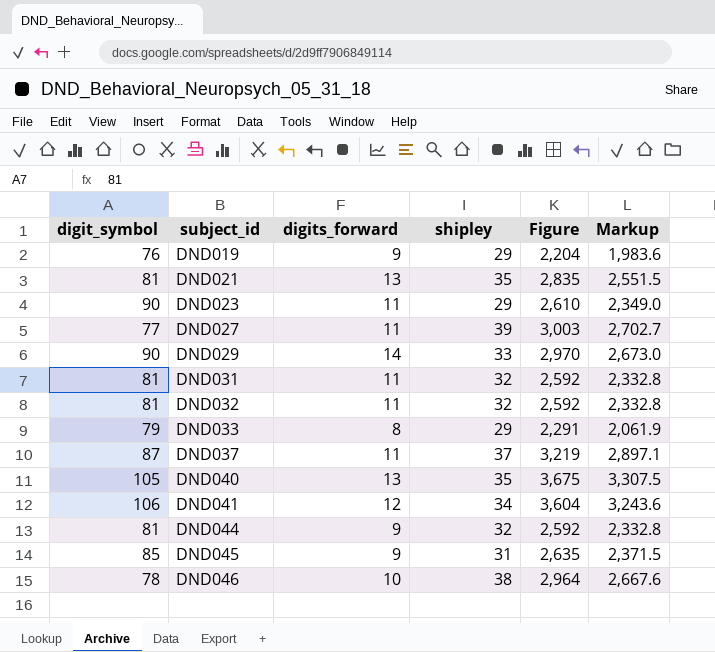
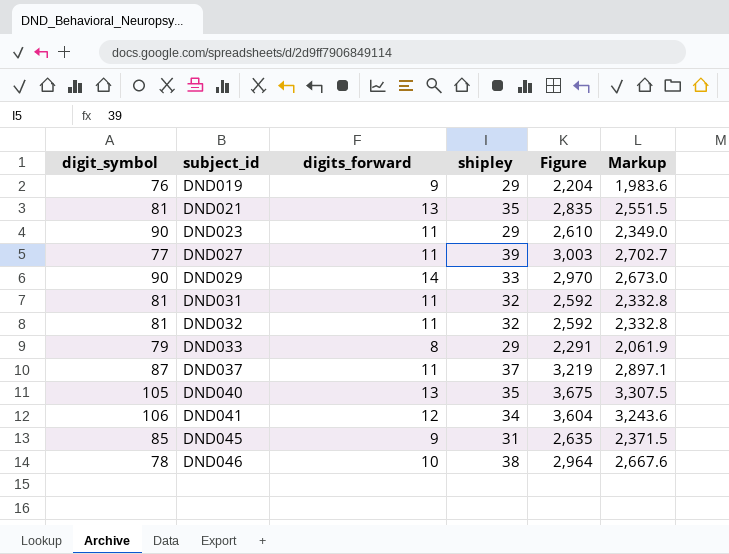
row DND044: 81 | 9 | 32 | 2,592 | 2,332.8 -> none

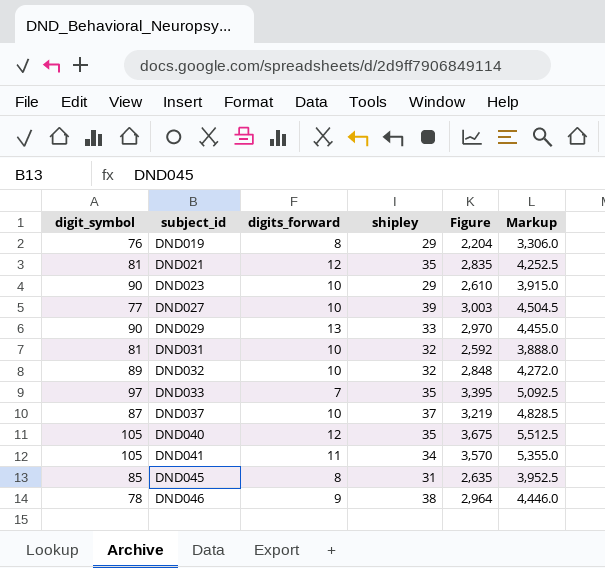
column Markup | formula: [Figure] * 0.9 -> [Figure] * 1.5
DND019 | digits_forward: 9 -> 8
DND021 | digits_forward: 13 -> 12
DND023 | digits_forward: 11 -> 10
DND027 | digits_forward: 11 -> 10
DND029 | digits_forward: 14 -> 13
DND031 | digits_forward: 11 -> 10
DND032 | digit_symbol: 81 -> 89
DND032 | digits_forward: 11 -> 10
DND032 | Figure: 2,592 -> 2,848
DND033 | digit_symbol: 79 -> 97
DND033 | digits_forward: 8 -> 7
DND033 | shipley: 29 -> 35
DND033 | Figure: 2,291 -> 3,395
DND037 | digits_forward: 11 -> 10
DND040 | digits_forward: 13 -> 12
DND041 | digit_symbol: 106 -> 105
DND041 | digits_forward: 12 -> 11
DND041 | Figure: 3,604 -> 3,570
DND045 | digits_forward: 9 -> 8
DND046 | digits_forward: 10 -> 9

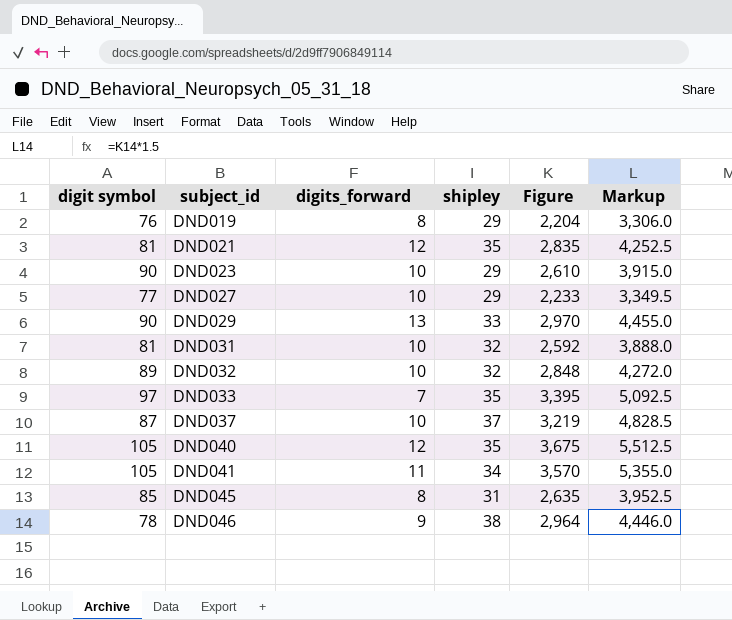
column name: digit_symbol -> digit symbol
DND027 | shipley: 39 -> 29
DND027 | Figure: 3,003 -> 2,233
DND027 | Markup: 4,504.5 -> 3,349.5

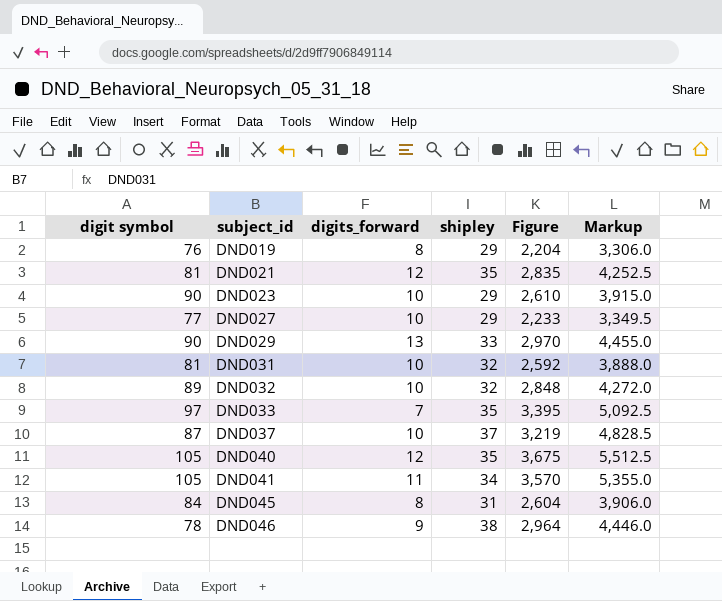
DND045 | digit symbol: 85 -> 84
DND045 | Figure: 2,635 -> 2,604
DND045 | Markup: 3,952.5 -> 3,906.0

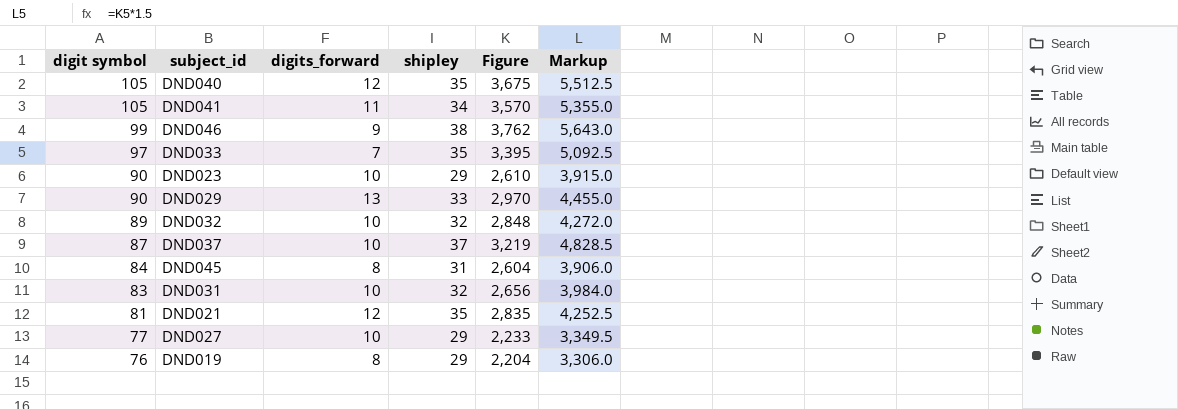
row order: subject_id ascending -> digit symbol descending
DND046 | digit symbol: 78 -> 99
DND046 | Figure: 2,964 -> 3,762
DND046 | Markup: 4,446.0 -> 5,643.0
DND031 | digit symbol: 81 -> 83
DND031 | Figure: 2,592 -> 2,656
DND031 | Markup: 3,888.0 -> 3,984.0

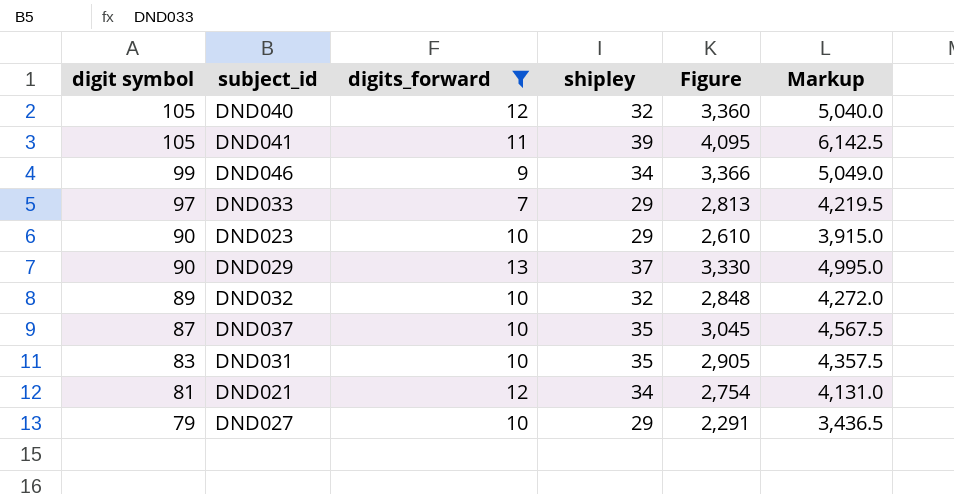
filter: none -> digits_forward != 8
DND040 | shipley: 35 -> 32
DND040 | Figure: 3,675 -> 3,360
DND040 | Markup: 5,512.5 -> 5,040.0
DND041 | shipley: 34 -> 39
DND041 | Figure: 3,570 -> 4,095
DND041 | Markup: 5,355.0 -> 6,142.5
DND046 | shipley: 38 -> 34
DND046 | Figure: 3,762 -> 3,366
DND046 | Markup: 5,643.0 -> 5,049.0
DND033 | shipley: 35 -> 29
DND033 | Figure: 3,395 -> 2,813
DND033 | Markup: 5,092.5 -> 4,219.5
DND029 | shipley: 33 -> 37
DND029 | Figure: 2,970 -> 3,330
DND029 | Markup: 4,455.0 -> 4,995.0
DND037 | shipley: 37 -> 35
DND037 | Figure: 3,219 -> 3,045
DND037 | Markup: 4,828.5 -> 4,567.5
DND031 | shipley: 32 -> 35
DND031 | Figure: 2,656 -> 2,905
DND031 | Markup: 3,984.0 -> 4,357.5
DND021 | shipley: 35 -> 34
DND021 | Figure: 2,835 -> 2,754
DND021 | Markup: 4,252.5 -> 4,131.0
DND027 | digit symbol: 77 -> 79
DND027 | Figure: 2,233 -> 2,291
DND027 | Markup: 3,349.5 -> 3,436.5

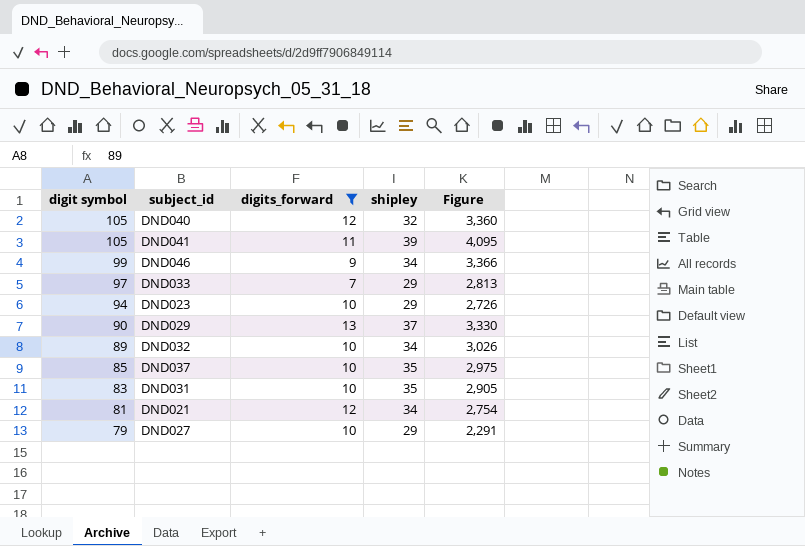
column Markup | formula: [Figure] * 1.5 -> none
DND023 | digit symbol: 90 -> 94
DND023 | Figure: 2,610 -> 2,726
DND032 | shipley: 32 -> 34
DND032 | Figure: 2,848 -> 3,026
DND037 | digit symbol: 87 -> 85
DND037 | Figure: 3,045 -> 2,975

